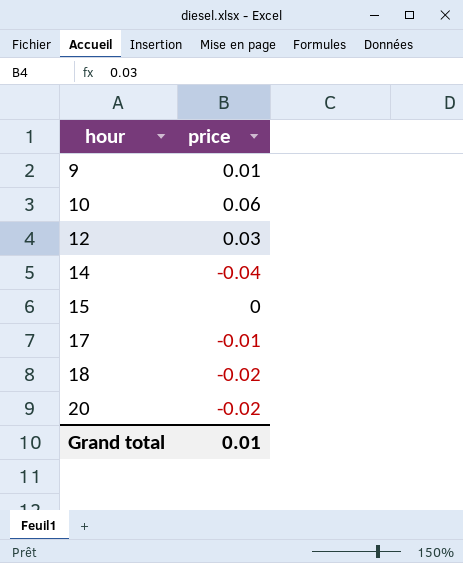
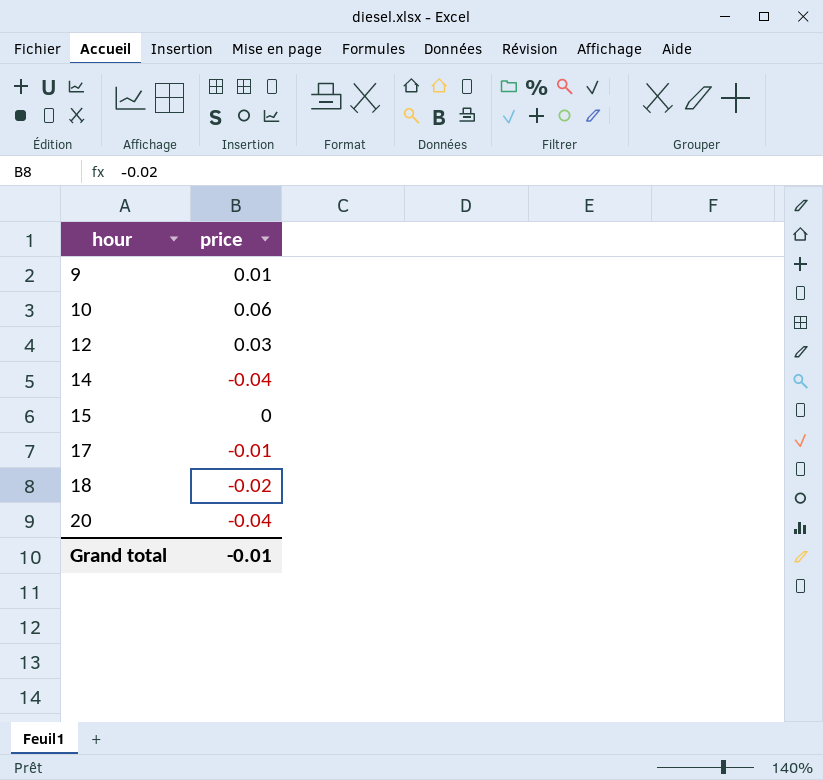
20 | price: -0.02 -> -0.04
Grand total | price: 0.01 -> -0.01

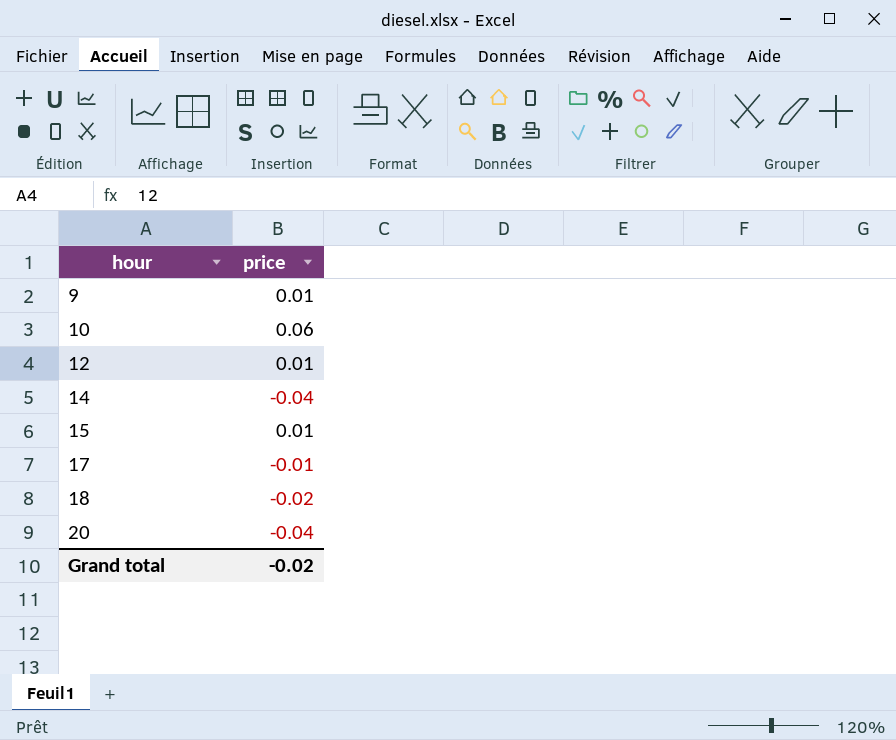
12 | price: 0.03 -> 0.01
15 | price: 0 -> 0.01
Grand total | price: -0.01 -> -0.02

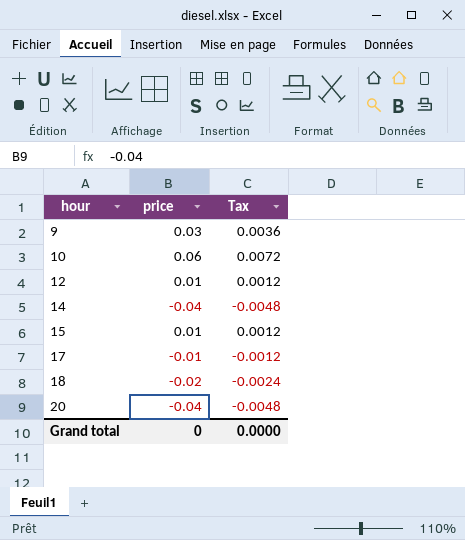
column Tax | formula: none -> [price] * 0.12
9 | price: 0.01 -> 0.03
Grand total | price: -0.02 -> 0

